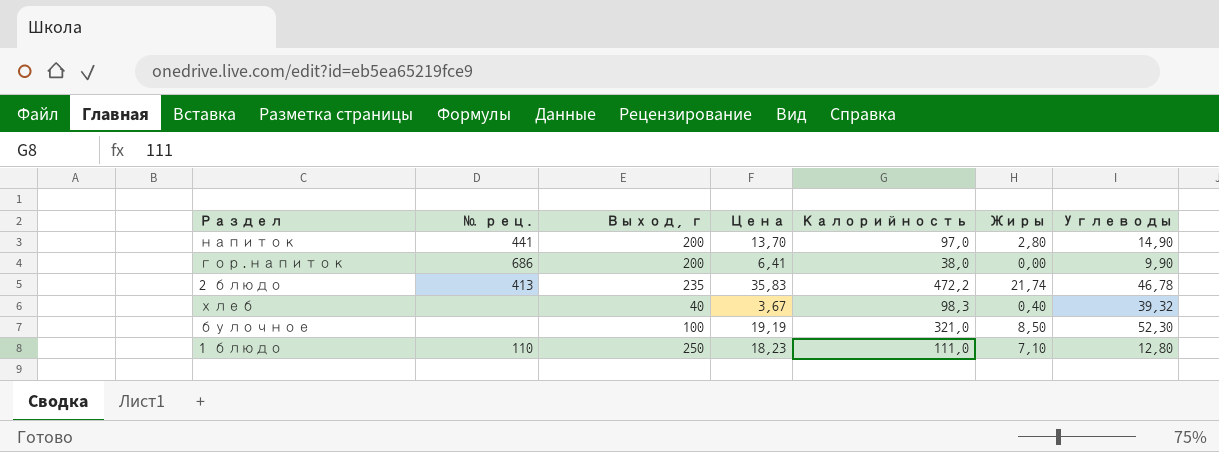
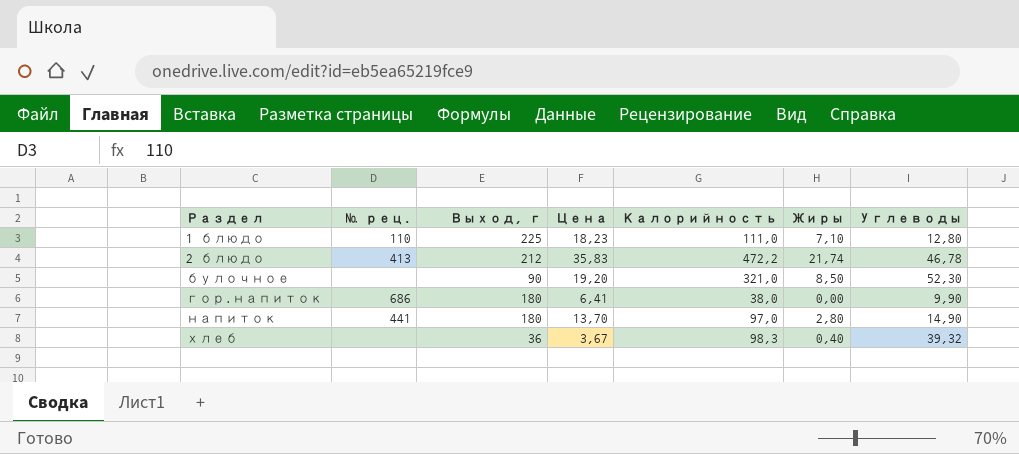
row order: none -> Раздел ascending
1 блюдо | Выход, г: 250 -> 225
2 блюдо | Выход, г: 235 -> 212
булочное | Выход, г: 100 -> 90
булочное | Цена: 19,19 -> 19,20
гор.напиток | Выход, г: 200 -> 180
напиток | Выход, г: 200 -> 180
хлеб | Выход, г: 40 -> 36

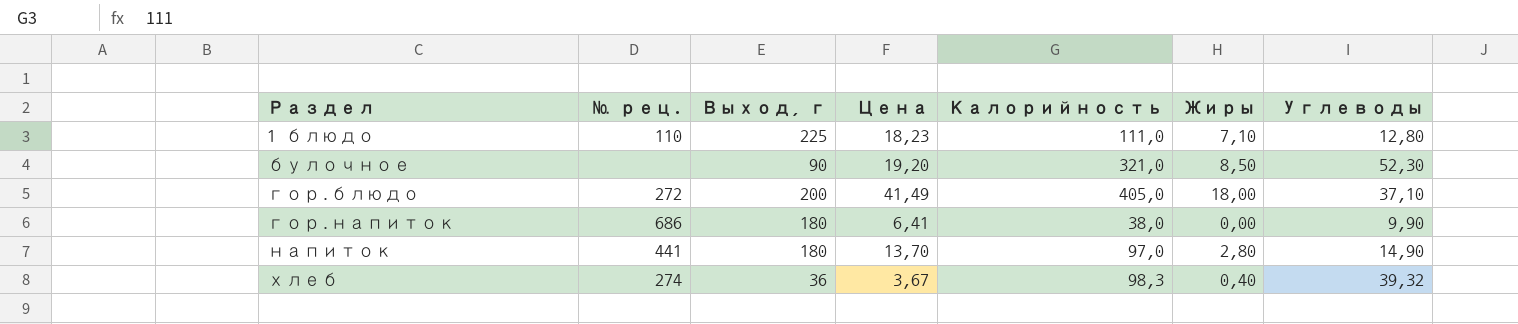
row 2 блюдо: 413 | 212 | 35,83 | 472,2 | 21,74 | 46,78 -> none
row гор.блюдо: none -> 272 | 200 | 41,49 | 405,0 | 18,00 | 37,10
хлеб | № рец.: none -> 274

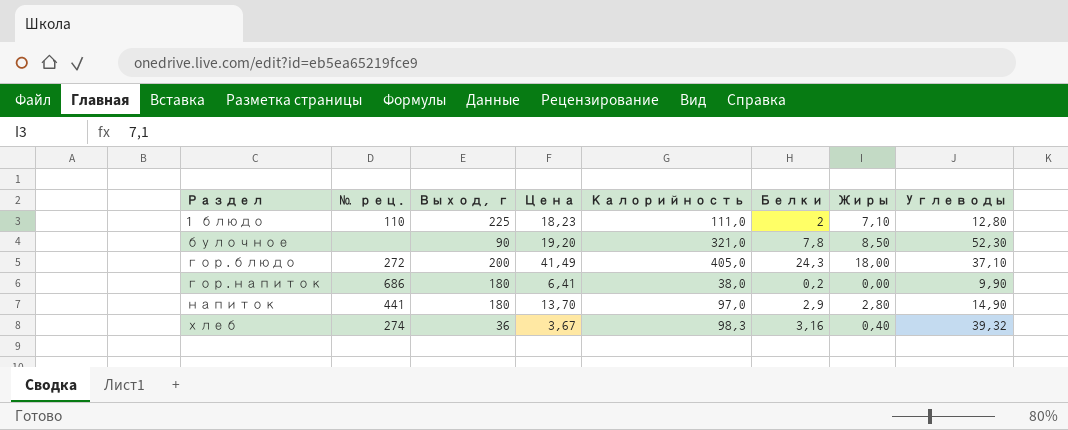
column Белки | position: none -> 6

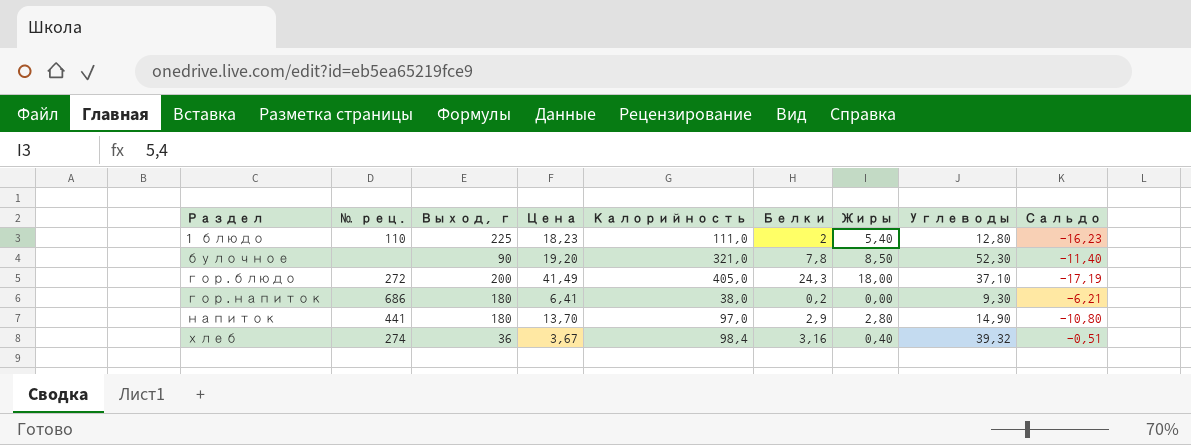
column Сальдо | formula: none -> [Белки] - [Цена]
1 блюдо | Жиры: 7,10 -> 5,40
гор.напиток | Углеводы: 9,90 -> 9,30
хлеб | Калорийность: 98,3 -> 98,4

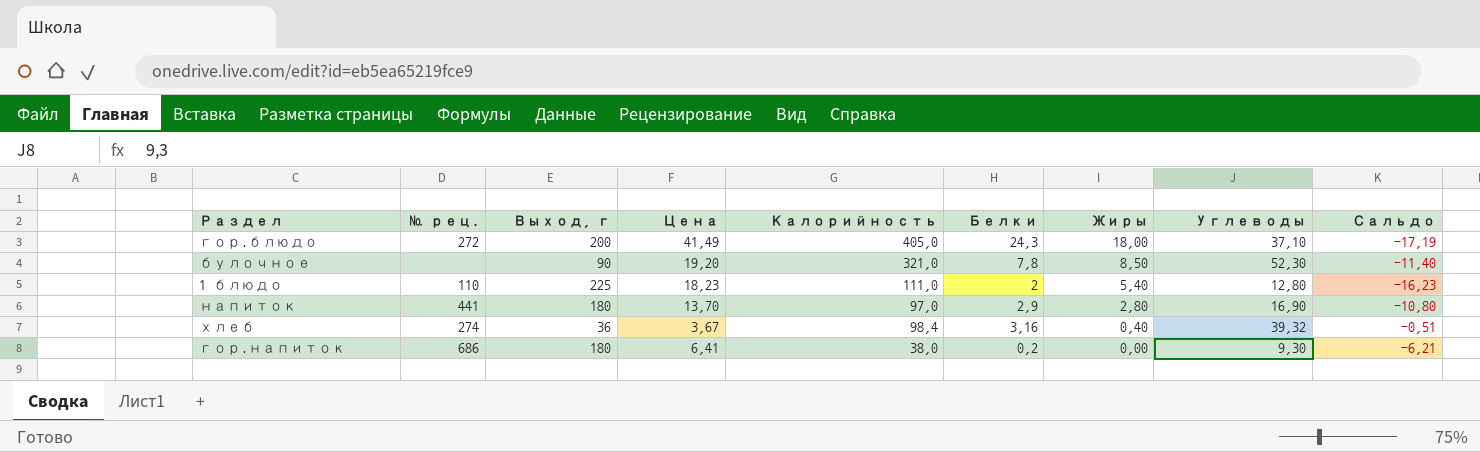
row order: Раздел ascending -> Жиры descending
напиток | Углеводы: 14,90 -> 16,90

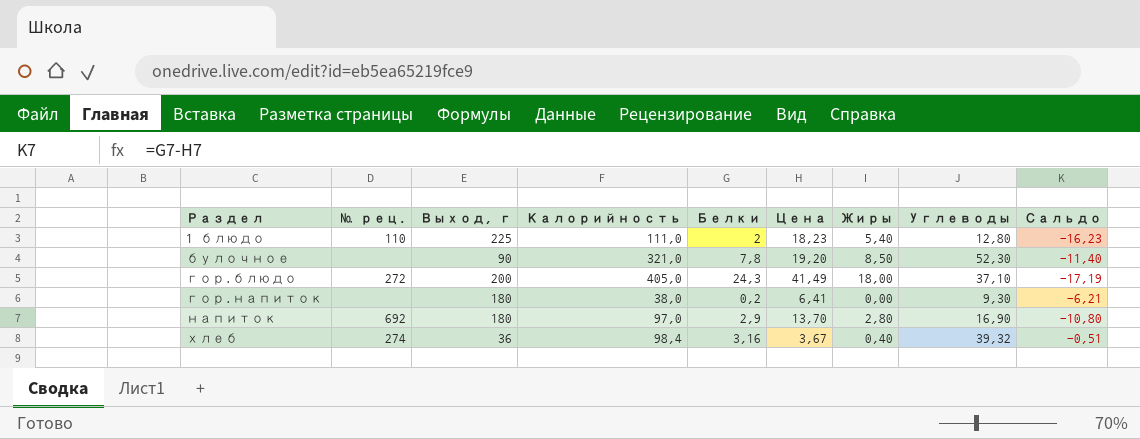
row order: Жиры descending -> Раздел ascending
column Цена | position: 4 -> 6
гор.напиток | № рец.: 686 -> none
напиток | № рец.: 441 -> 692

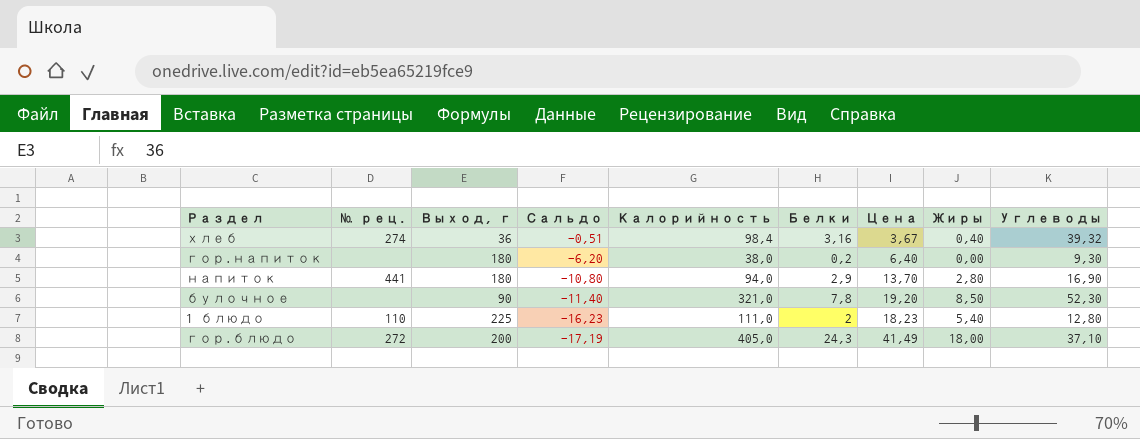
row order: Раздел ascending -> Сальдо descending
column Сальдо | position: 9 -> 4
гор.напиток | Сальдо: -6,21 -> -6,20
гор.напиток | Цена: 6,41 -> 6,40
напиток | № рец.: 692 -> 441
напиток | Калорийность: 97,0 -> 94,0

